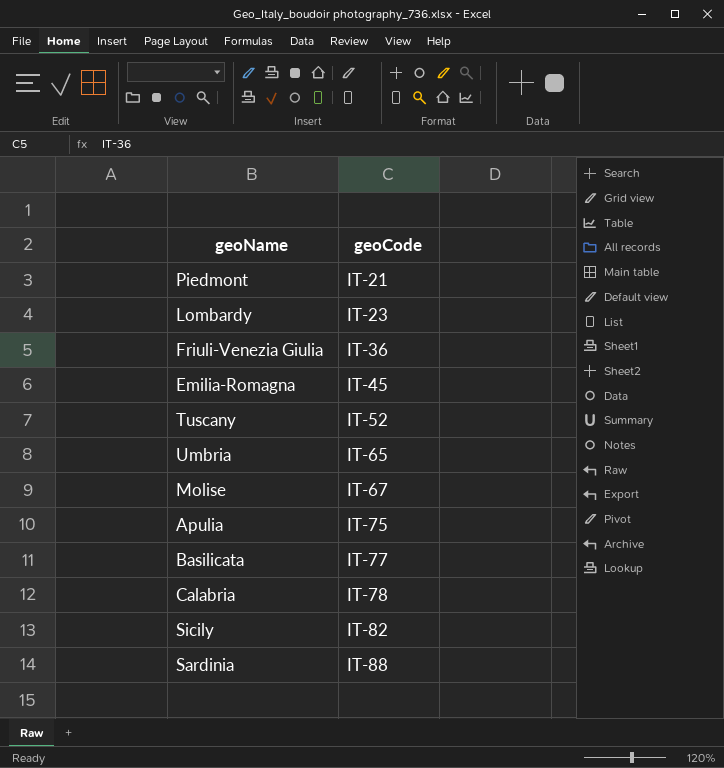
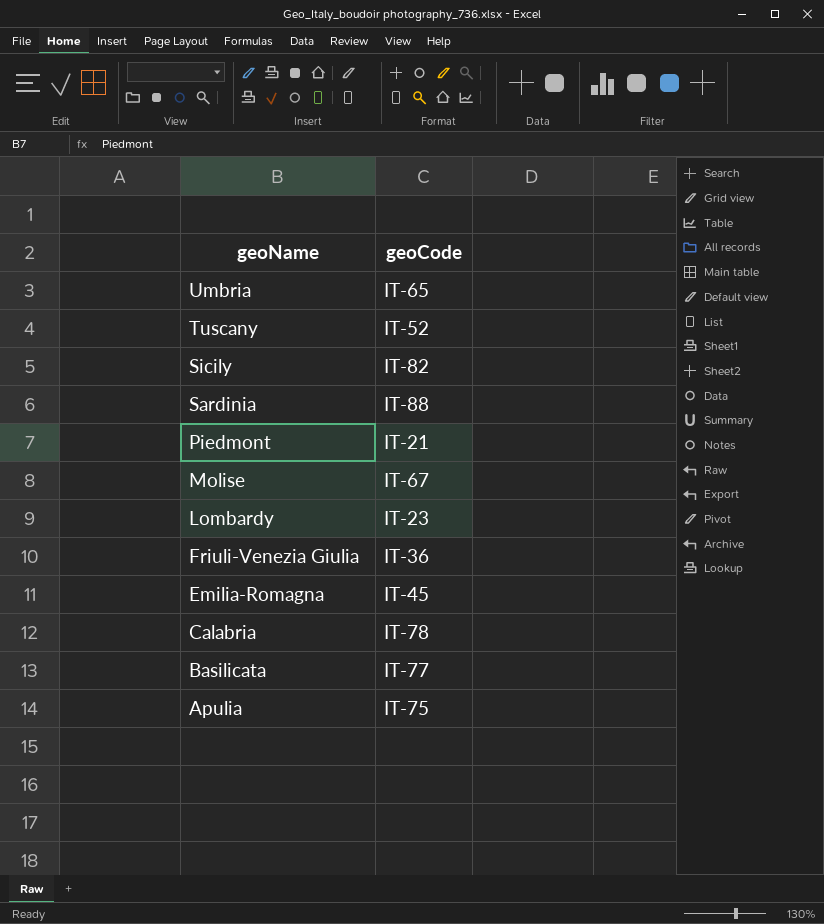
row order: geoCode ascending -> geoName descending

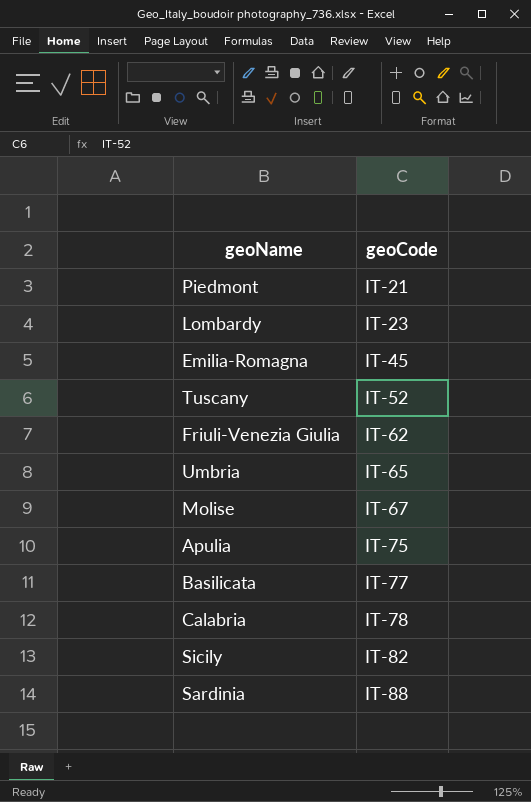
row order: geoName descending -> geoCode ascending
Friuli-Venezia Giulia | geoCode: IT-36 -> IT-62

